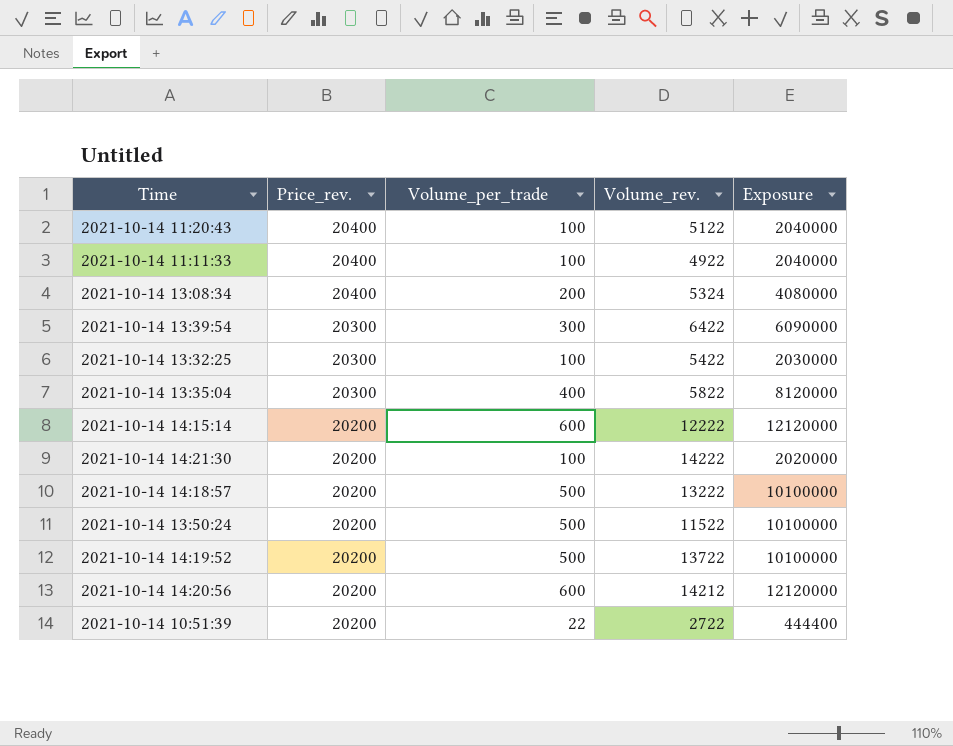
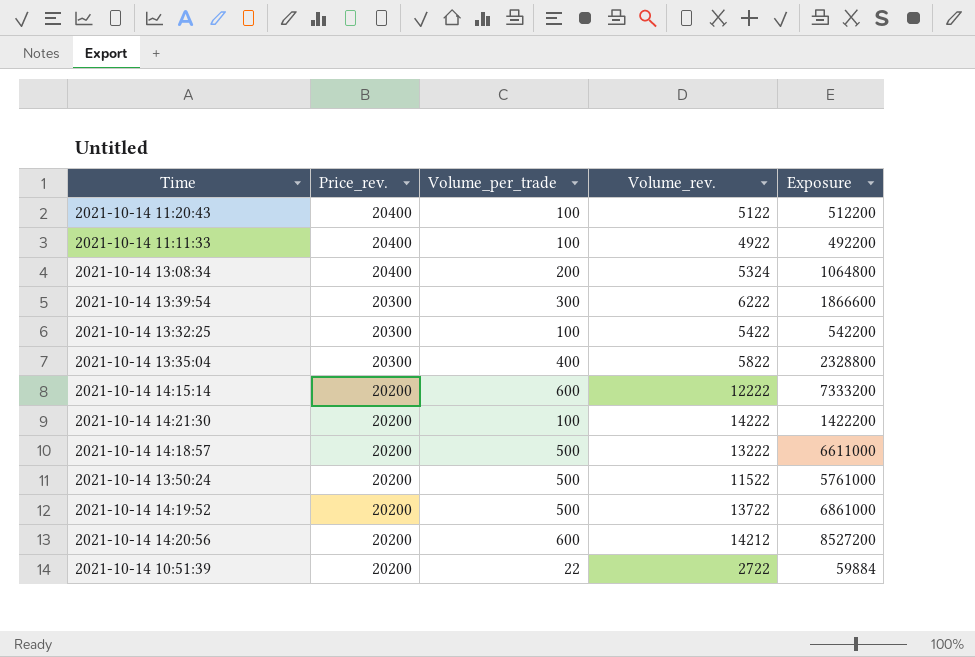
column Exposure | formula: [Price_rev.] * [Volume_per_trade] -> [Volume_per_trade] * [Volume_rev.]
2021-10-14 13:39:54 | Volume_rev.: 6422 -> 6222

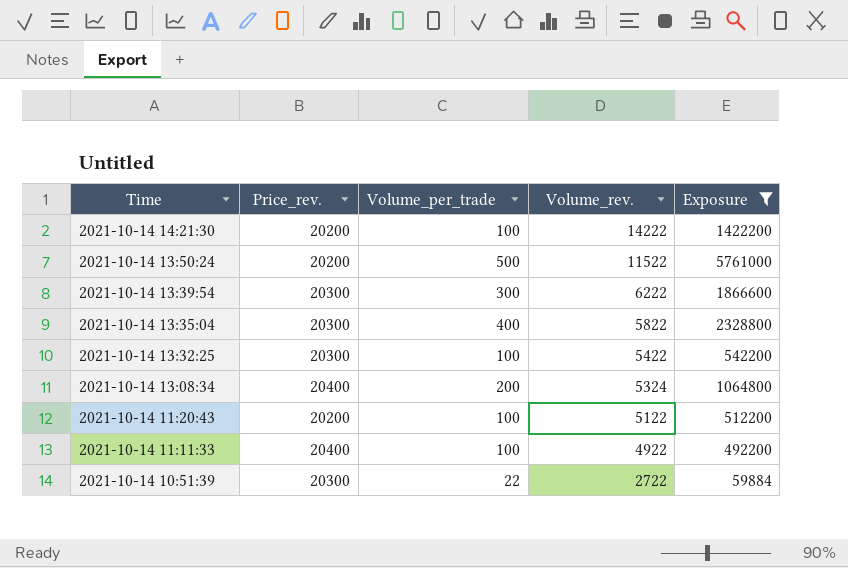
filter: none -> Exposure <= 5761000
row order: Price_rev. descending -> Time descending
2021-10-14 11:20:43 | Price_rev.: 20400 -> 20200
2021-10-14 10:51:39 | Price_rev.: 20200 -> 20300

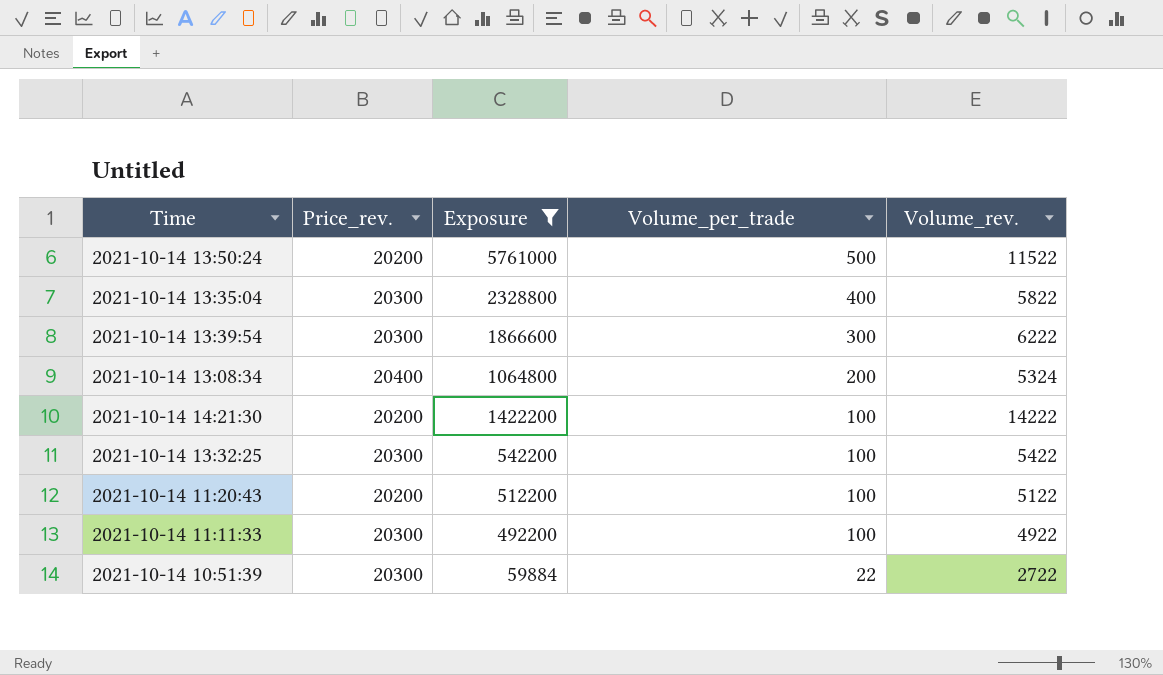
row order: Time descending -> Volume_per_trade descending
column Exposure | position: 5 -> 3
2021-10-14 11:11:33 | Price_rev.: 20400 -> 20300

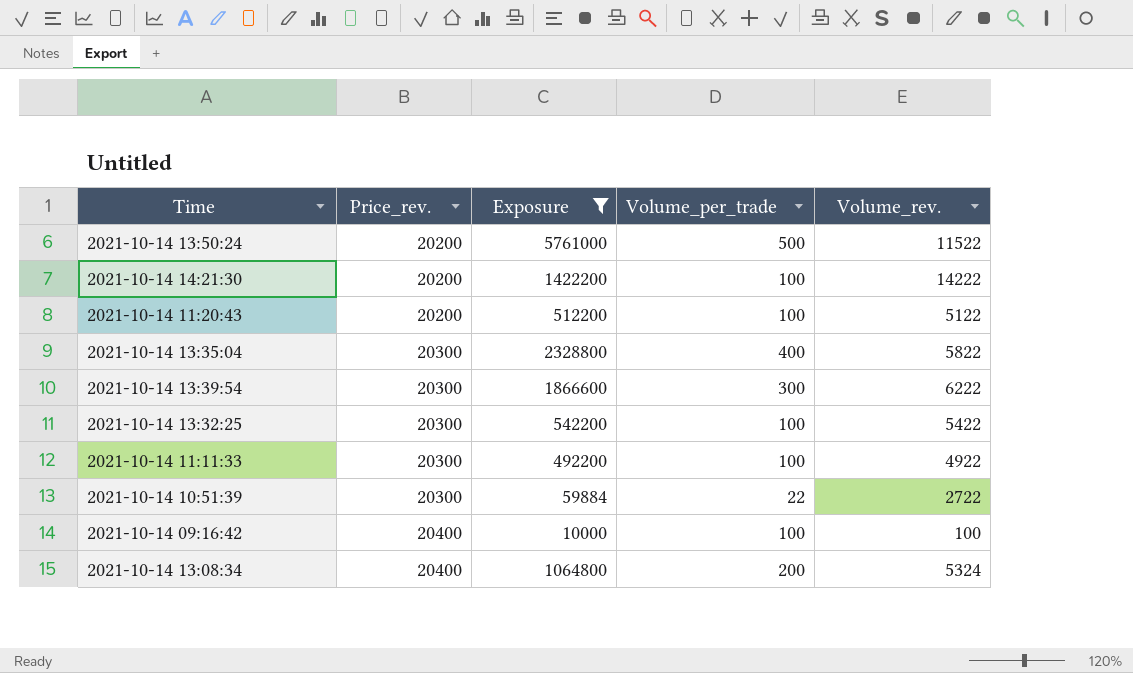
row order: Volume_per_trade descending -> Price_rev. ascending
row 2021-10-14 09:16:42: none -> 20400 | 10000 | 100 | 100

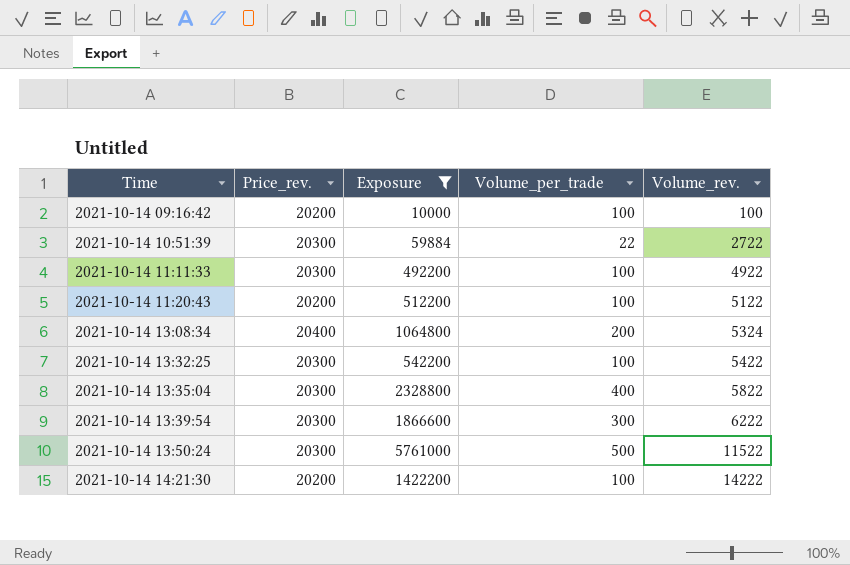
row order: Price_rev. ascending -> Time ascending
2021-10-14 09:16:42 | Price_rev.: 20400 -> 20200
2021-10-14 13:50:24 | Price_rev.: 20200 -> 20300

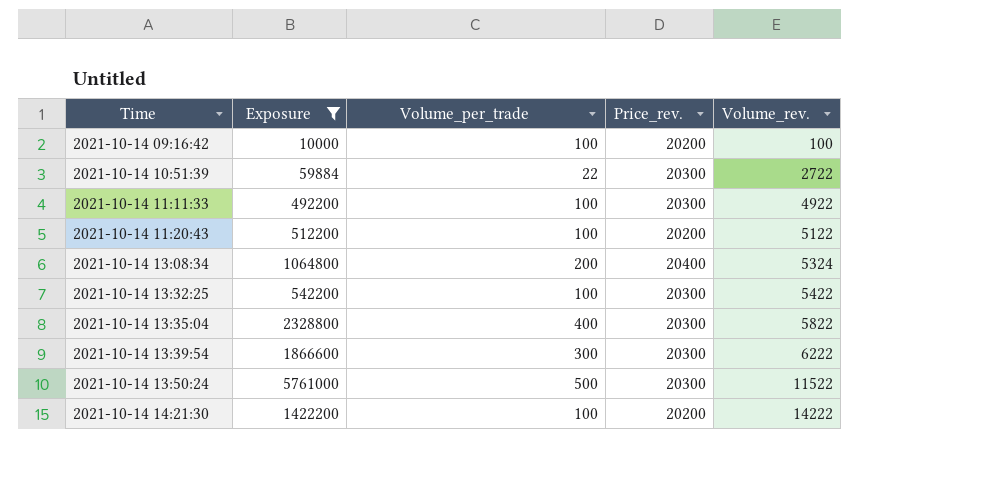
column Price_rev. | position: 2 -> 4

